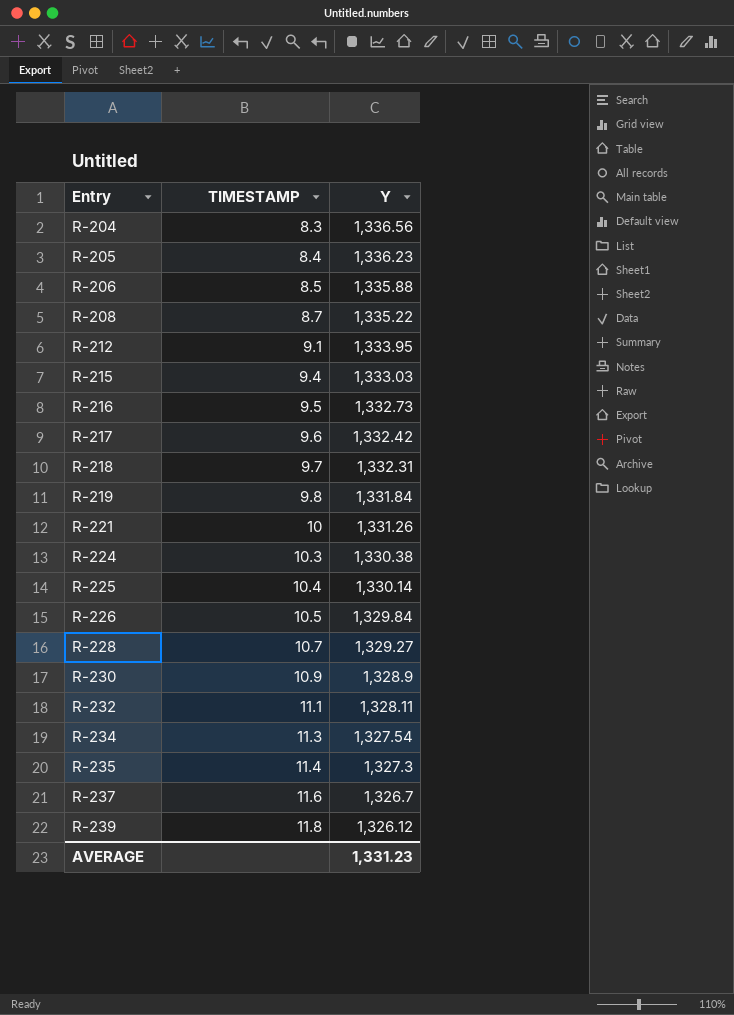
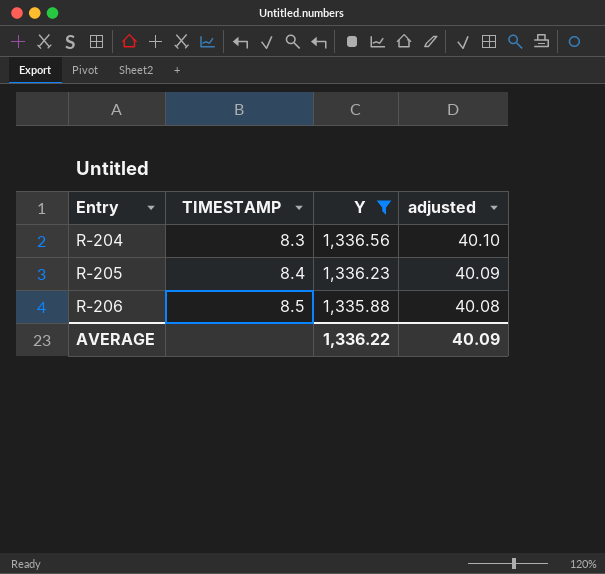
filter: none -> Y >= 1,335.88
column adjusted | formula: none -> [Y] * 0.03
AVERAGE | Y: 1,331.23 -> 1,336.22

